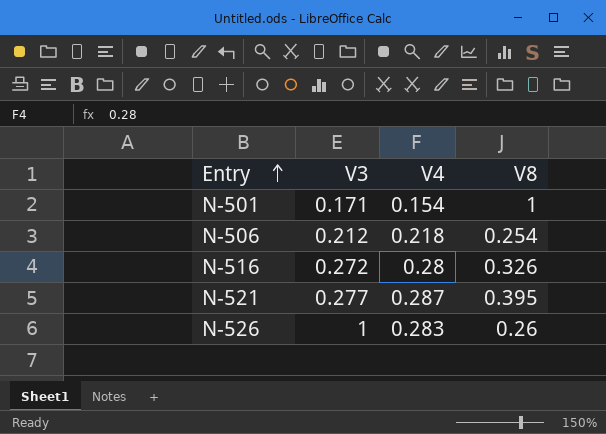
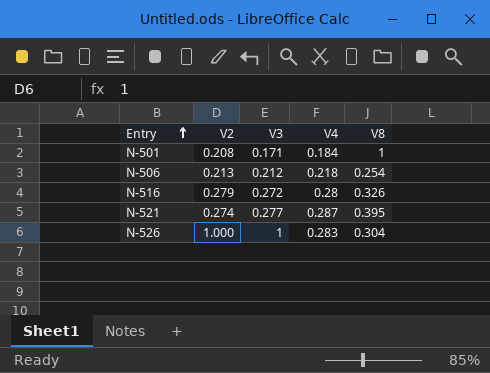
column V2 | position: none -> 2
N-501 | V4: 0.154 -> 0.184
N-526 | V8: 0.26 -> 0.304

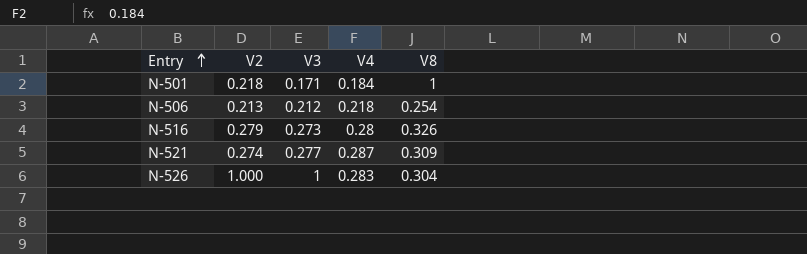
N-501 | V2: 0.208 -> 0.218
N-516 | V3: 0.272 -> 0.273
N-521 | V8: 0.395 -> 0.309

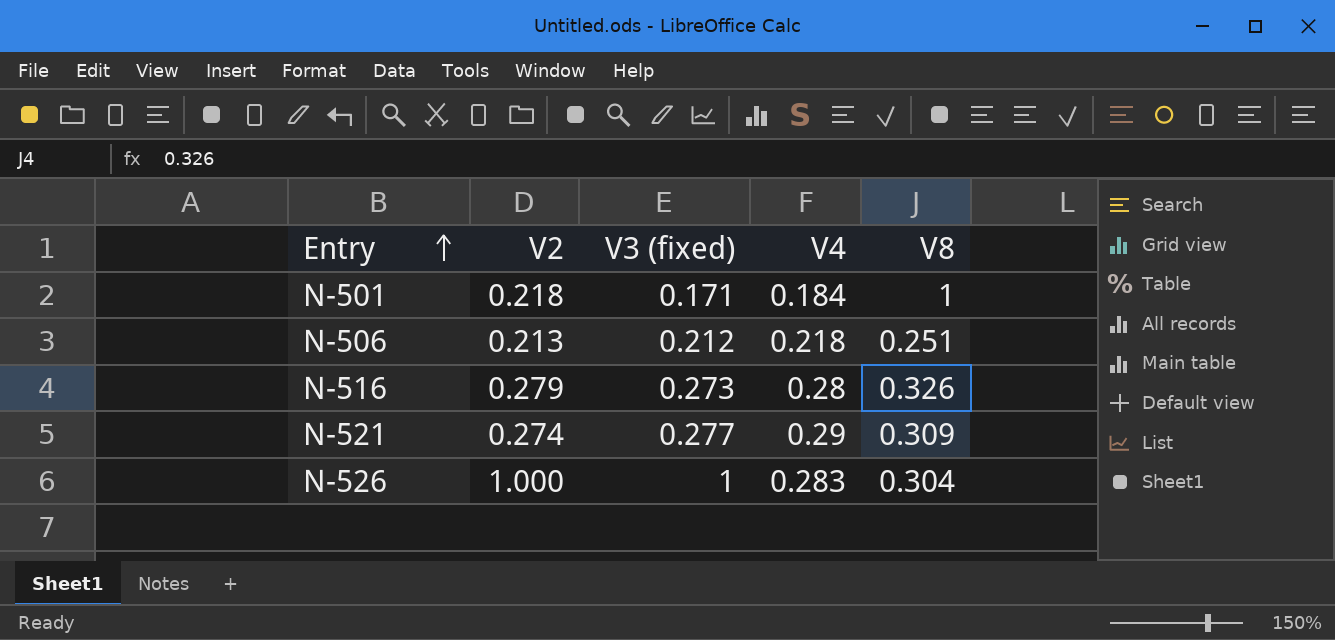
column name: V3 -> V3 (fixed)
N-506 | V8: 0.254 -> 0.251
N-521 | V4: 0.287 -> 0.29

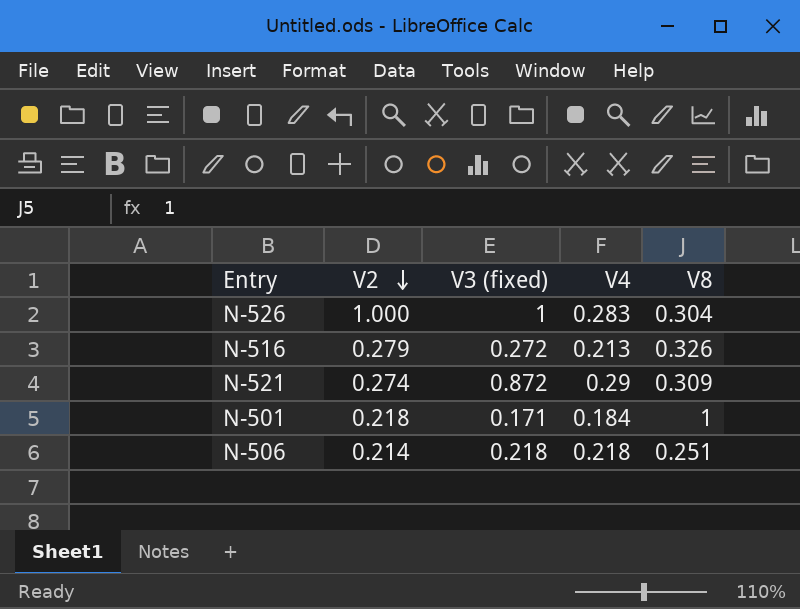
row order: Entry ascending -> V2 descending
N-516 | V3 (fixed): 0.273 -> 0.272
N-516 | V4: 0.28 -> 0.213
N-521 | V3 (fixed): 0.277 -> 0.872
N-506 | V2: 0.213 -> 0.214
N-506 | V3 (fixed): 0.212 -> 0.218

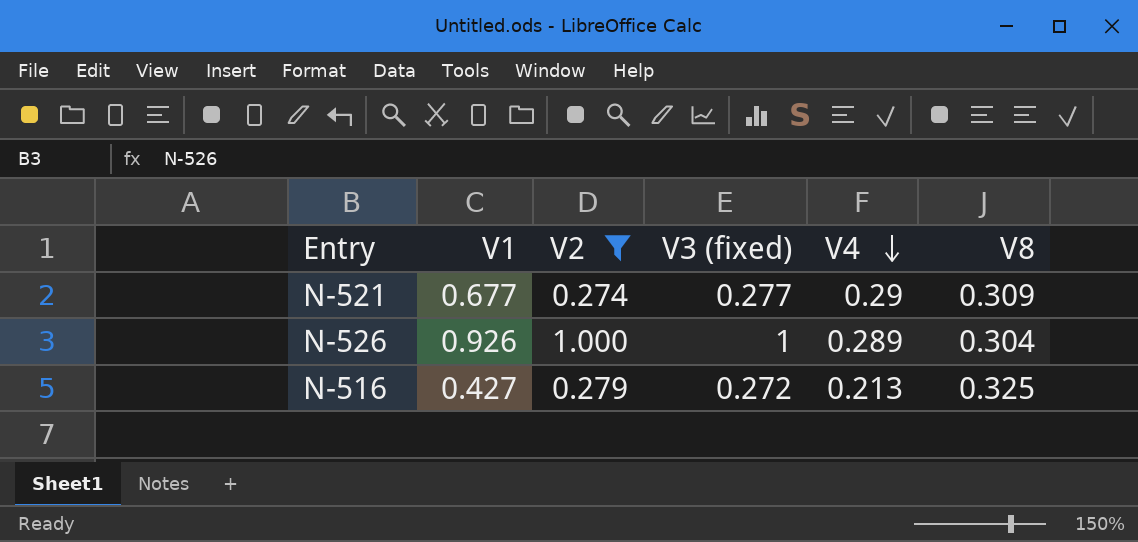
filter: none -> V2 >= 0.274
row order: V2 descending -> V4 descending
column V1 | position: none -> 2
N-521 | V3 (fixed): 0.872 -> 0.277
N-526 | V4: 0.283 -> 0.289
N-516 | V8: 0.326 -> 0.325

